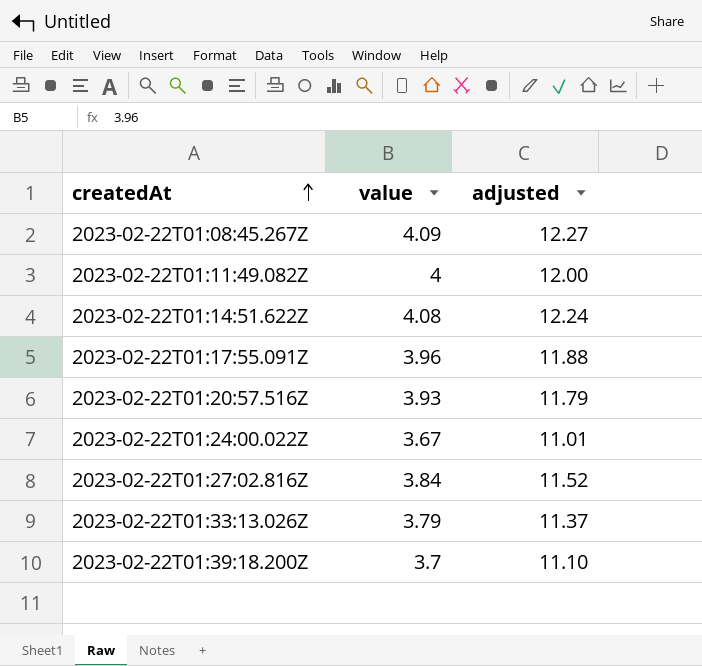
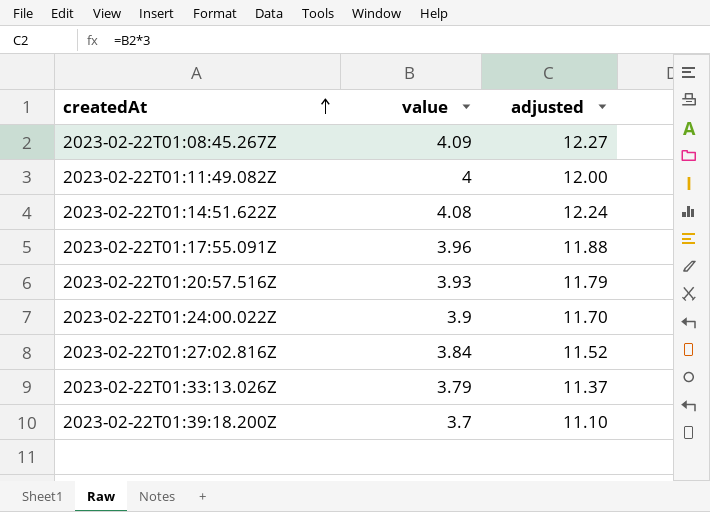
2023-02-22T01:24:00.022Z | value: 3.67 -> 3.9
2023-02-22T01:24:00.022Z | adjusted: 11.01 -> 11.70

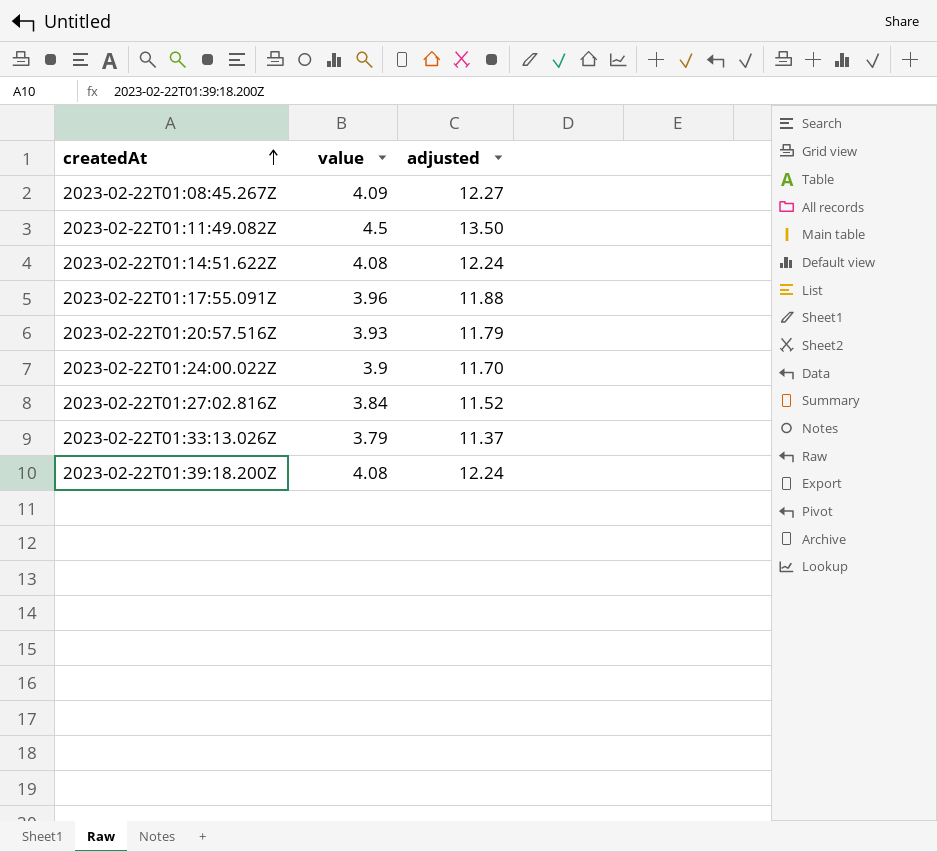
2023-02-22T01:11:49.082Z | value: 4 -> 4.5
2023-02-22T01:11:49.082Z | adjusted: 12.00 -> 13.50
2023-02-22T01:39:18.200Z | value: 3.7 -> 4.08
2023-02-22T01:39:18.200Z | adjusted: 11.10 -> 12.24

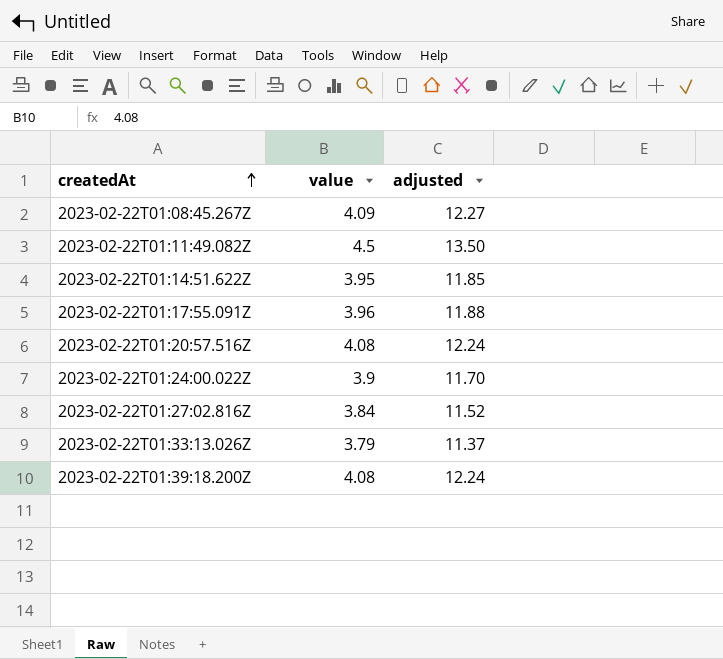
2023-02-22T01:14:51.622Z | value: 4.08 -> 3.95
2023-02-22T01:14:51.622Z | adjusted: 12.24 -> 11.85
2023-02-22T01:20:57.516Z | value: 3.93 -> 4.08
2023-02-22T01:20:57.516Z | adjusted: 11.79 -> 12.24

